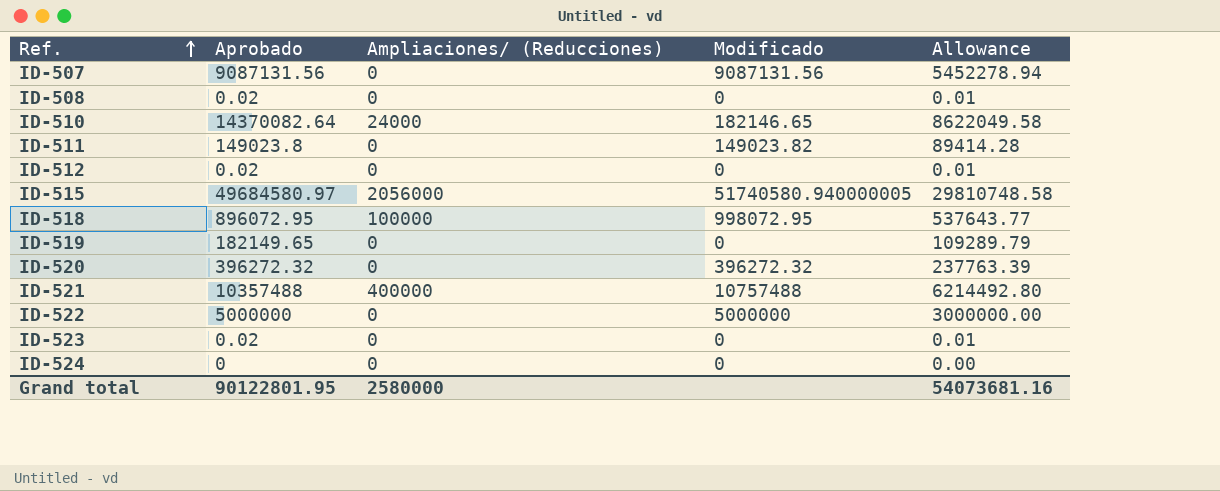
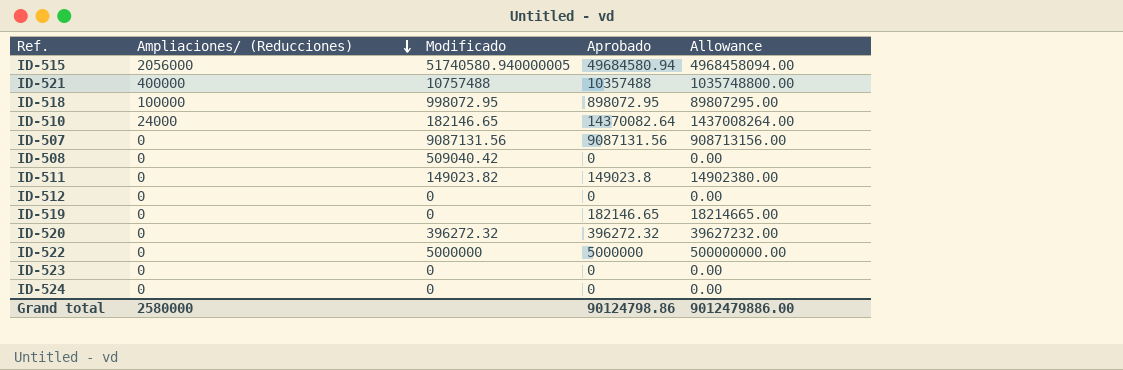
row order: Ref. ascending -> Ampliaciones/ (Reducciones) descending
column Aprobado | position: 2 -> 4
column Allowance | formula: [Aprobado] * 0.6 -> [Aprobado] * 100
ID-515 | Aprobado: 49684580.97 -> 49684580.94
ID-518 | Aprobado: 896072.95 -> 898072.95
ID-508 | Modificado: 0 -> 509040.42
ID-508 | Aprobado: 0.02 -> 0
ID-512 | Aprobado: 0.02 -> 0
ID-519 | Aprobado: 182149.65 -> 182146.65
ID-523 | Aprobado: 0.02 -> 0
Grand total | Aprobado: 90122801.95 -> 90124798.86
Grand total | Allowance: 54073681.16 -> 9012479886.00

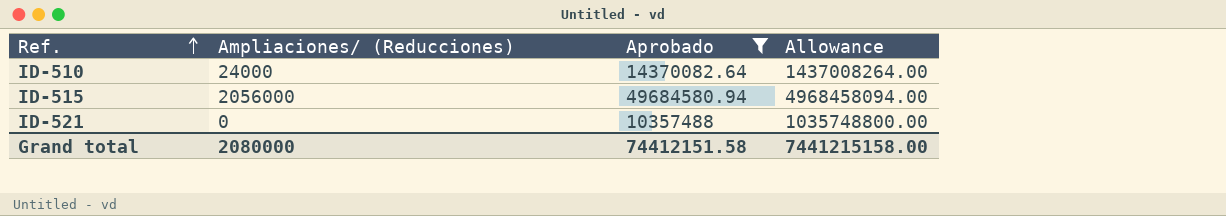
filter: none -> Aprobado >= 10357488
row order: Ampliaciones/ (Reducciones) descending -> Ref. ascending
column Modificado | position: 3 -> none
ID-521 | Ampliaciones/ (Reducciones): 400000 -> 0
Grand total | Ampliaciones/ (Reducciones): 2580000 -> 2080000
Grand total | Aprobado: 90124798.86 -> 74412151.58
Grand total | Allowance: 9012479886.00 -> 7441215158.00

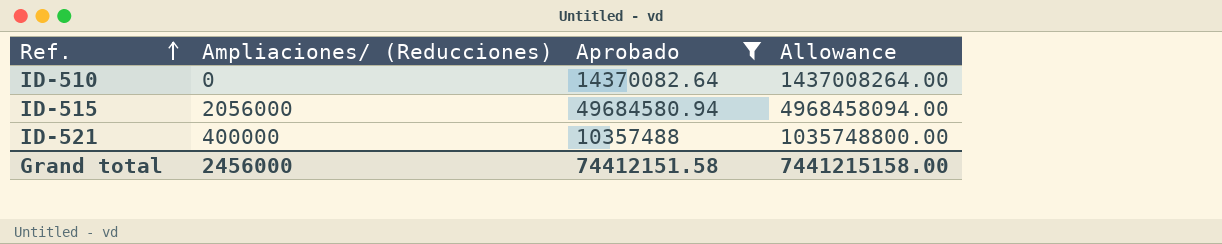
ID-510 | Ampliaciones/ (Reducciones): 24000 -> 0
ID-521 | Ampliaciones/ (Reducciones): 0 -> 400000
Grand total | Ampliaciones/ (Reducciones): 2080000 -> 2456000

